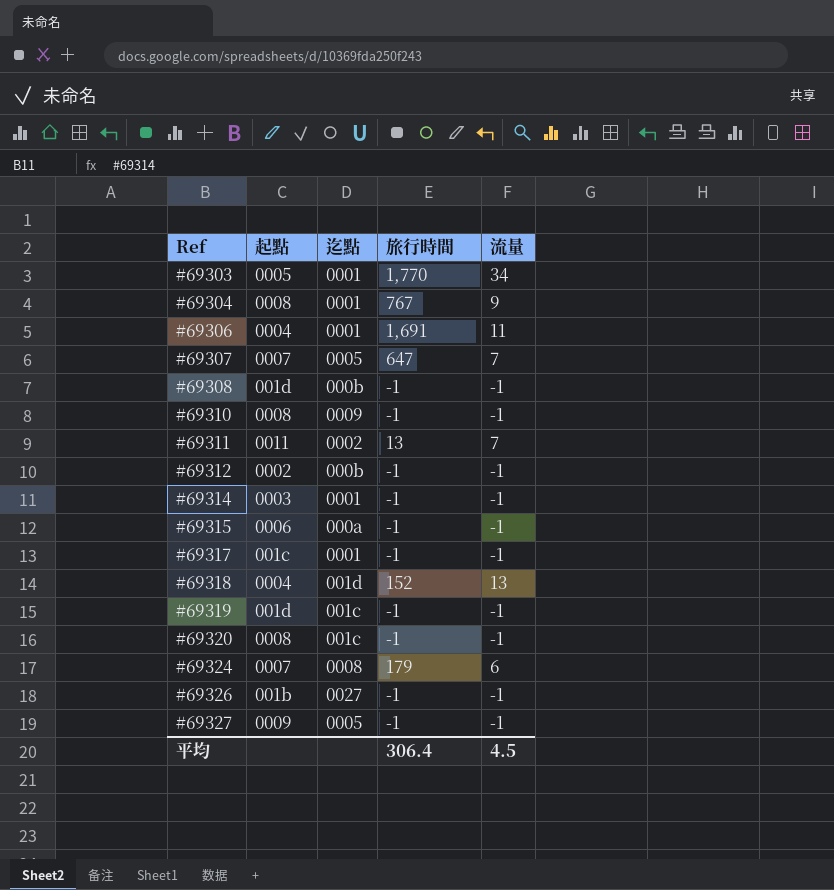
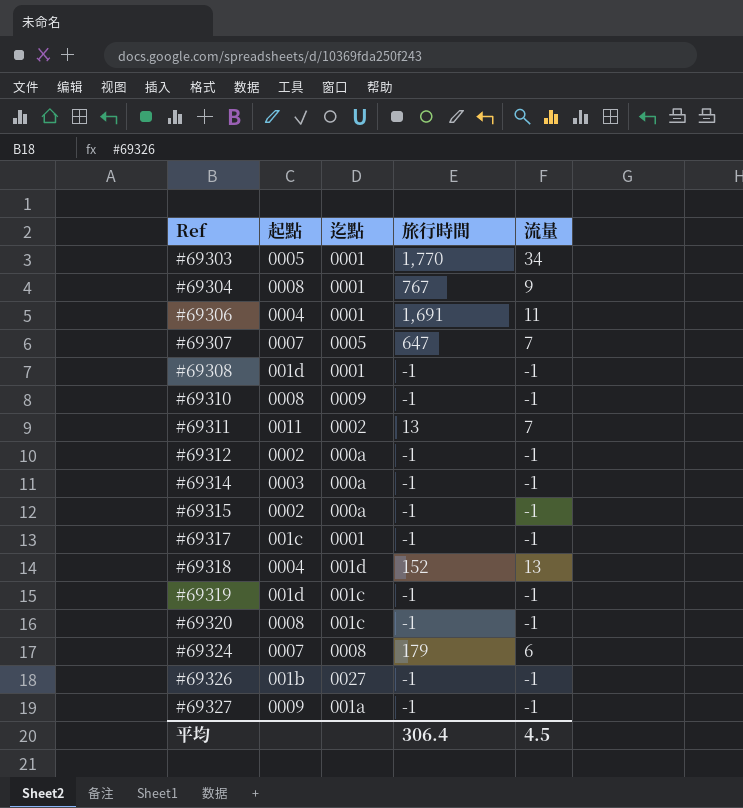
#69308 | 迄點: 000b -> 0001
#69312 | 迄點: 000b -> 000a
#69314 | 迄點: 0001 -> 000a
#69315 | 起點: 0006 -> 0002
#69327 | 迄點: 0005 -> 001a

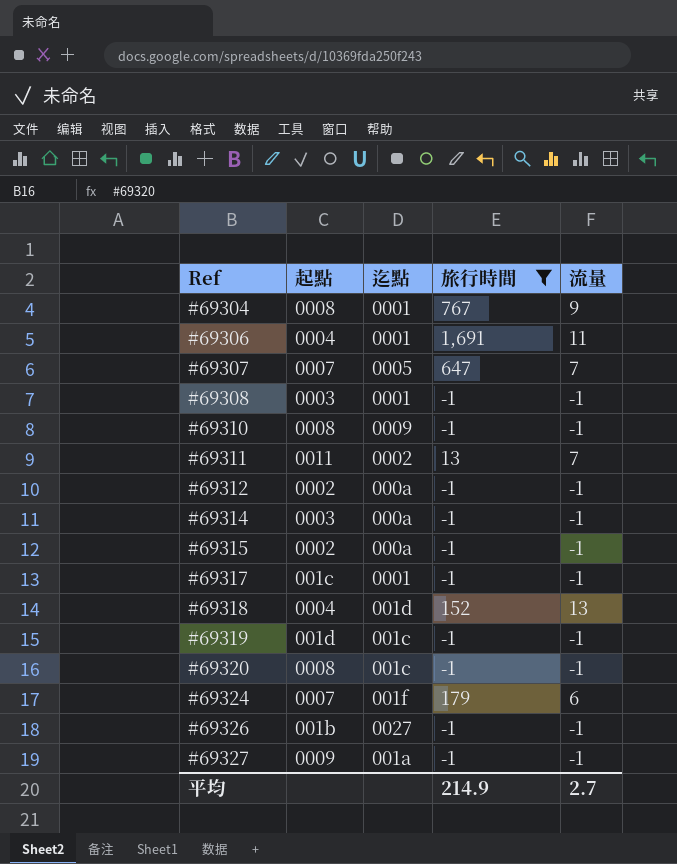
filter: none -> 旅行時間 != 1,770
#69308 | 起點: 001d -> 0003
#69324 | 迄點: 0008 -> 001f
平均 | 旅行時間: 306.4 -> 214.9
平均 | 流量: 4.5 -> 2.7

